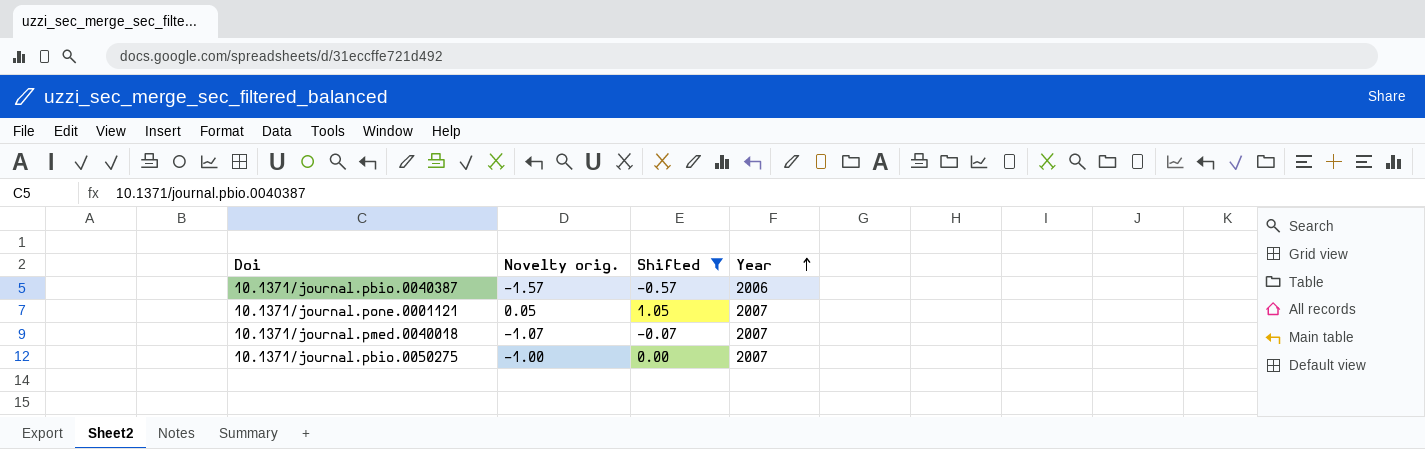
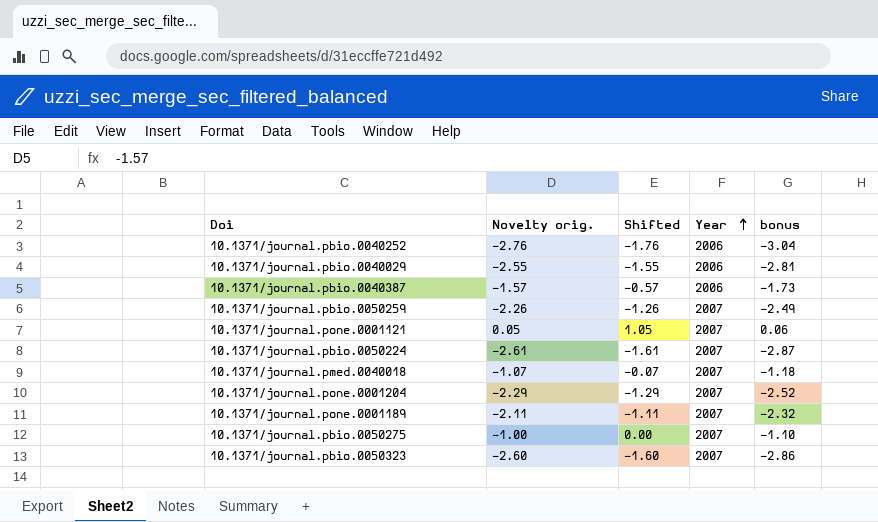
filter: Shifted >= -0.57 -> none
column bonus | formula: none -> [Novelty orig.] * 1.1

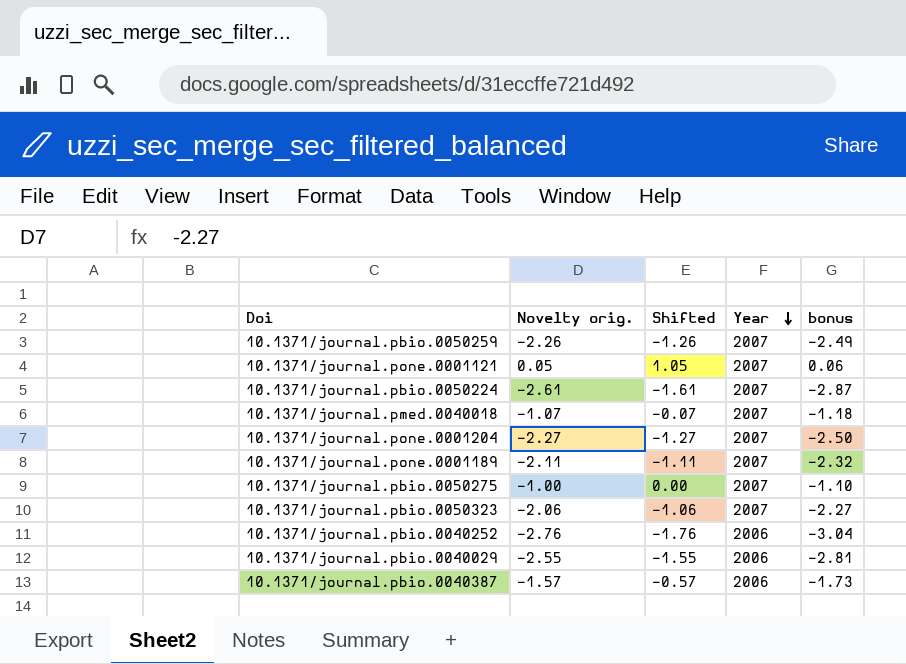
row order: Year ascending -> Year descending
10.1371/journal.pone.0001204 | Novelty orig.: -2.29 -> -2.27
10.1371/journal.pone.0001204 | Shifted: -1.29 -> -1.27
10.1371/journal.pone.0001204 | bonus: -2.52 -> -2.50
10.1371/journal.pbio.0050323 | Novelty orig.: -2.60 -> -2.06
10.1371/journal.pbio.0050323 | Shifted: -1.60 -> -1.06
10.1371/journal.pbio.0050323 | bonus: -2.86 -> -2.27

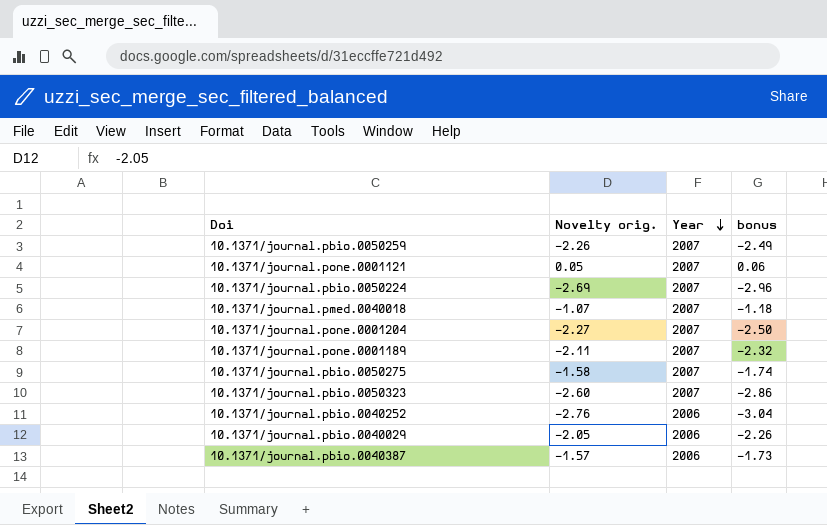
column Shifted | formula: [Novelty orig.] + 1 -> none
10.1371/journal.pbio.0050224 | Novelty orig.: -2.61 -> -2.69
10.1371/journal.pbio.0050224 | bonus: -2.87 -> -2.96
10.1371/journal.pbio.0050275 | Novelty orig.: -1.00 -> -1.58
10.1371/journal.pbio.0050275 | bonus: -1.10 -> -1.74
10.1371/journal.pbio.0050323 | Novelty orig.: -2.06 -> -2.60
10.1371/journal.pbio.0050323 | bonus: -2.27 -> -2.86
10.1371/journal.pbio.0040029 | Novelty orig.: -2.55 -> -2.05
10.1371/journal.pbio.0040029 | bonus: -2.81 -> -2.26

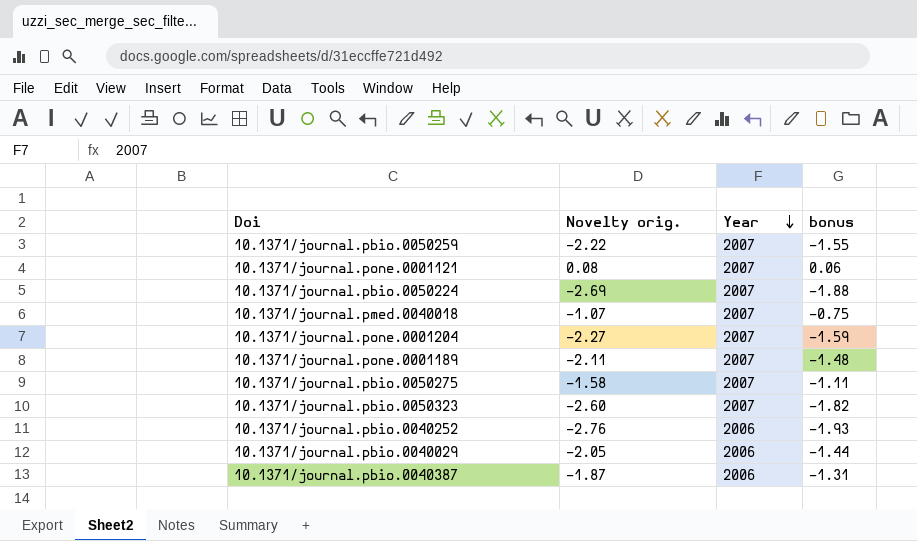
column bonus | formula: [Novelty orig.] * 1.1 -> [Novelty orig.] * 0.7
10.1371/journal.pbio.0050259 | Novelty orig.: -2.26 -> -2.22
10.1371/journal.pone.0001121 | Novelty orig.: 0.05 -> 0.08
10.1371/journal.pbio.0040387 | Novelty orig.: -1.57 -> -1.87

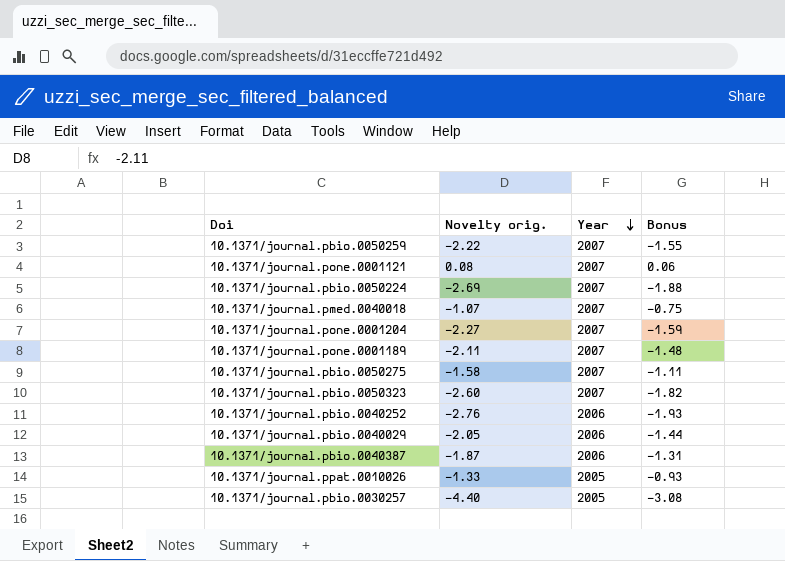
column name: bonus -> Bonus
row 10.1371/journal.ppat.0010026: none -> -1.33 | 2005 | -0.93
row 10.1371/journal.pbio.0030257: none -> -4.40 | 2005 | -3.08

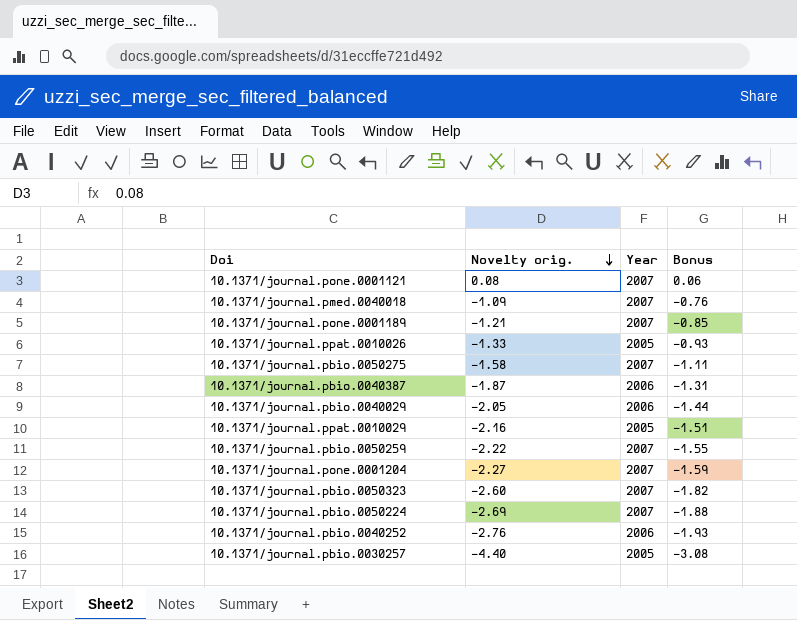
row order: Year descending -> Novelty orig. descending
10.1371/journal.pmed.0040018 | Novelty orig.: -1.07 -> -1.09
10.1371/journal.pmed.0040018 | Bonus: -0.75 -> -0.76
10.1371/journal.pone.0001189 | Novelty orig.: -2.11 -> -1.21
10.1371/journal.pone.0001189 | Bonus: -1.48 -> -0.85
row 10.1371/journal.ppat.0010029: none -> -2.16 | 2005 | -1.51

